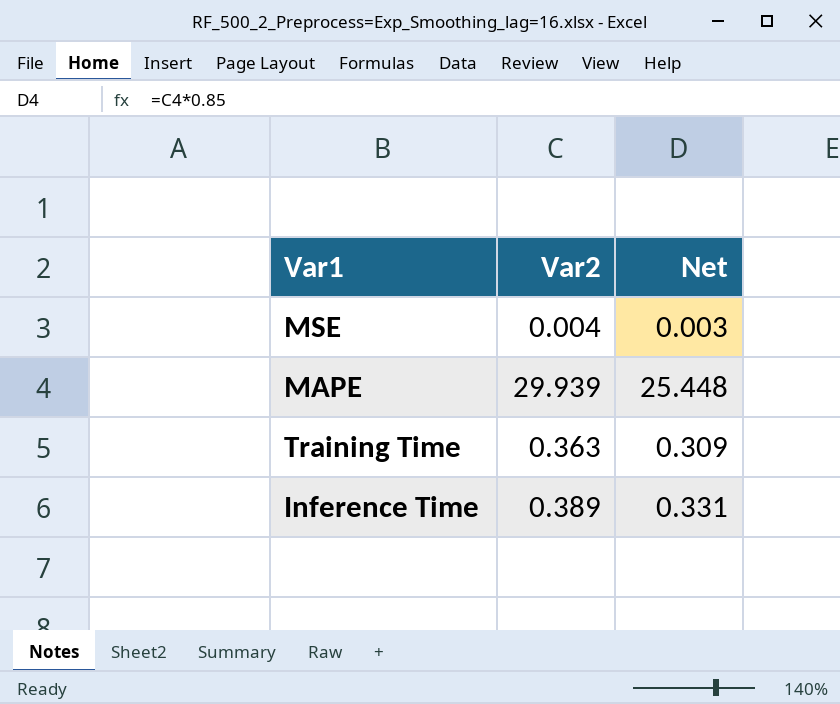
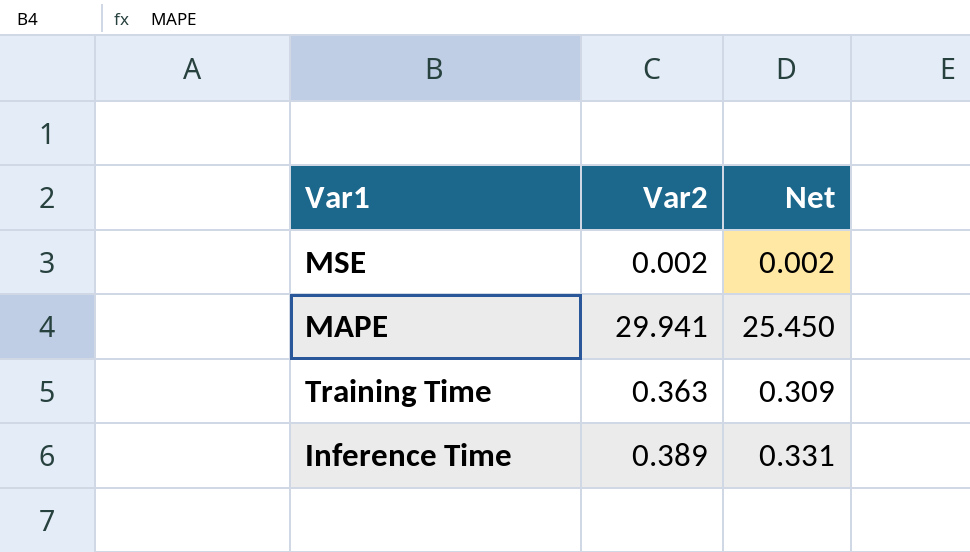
MSE | Var2: 0.004 -> 0.002
MSE | Net: 0.003 -> 0.002
MAPE | Var2: 29.939 -> 29.941
MAPE | Net: 25.448 -> 25.450

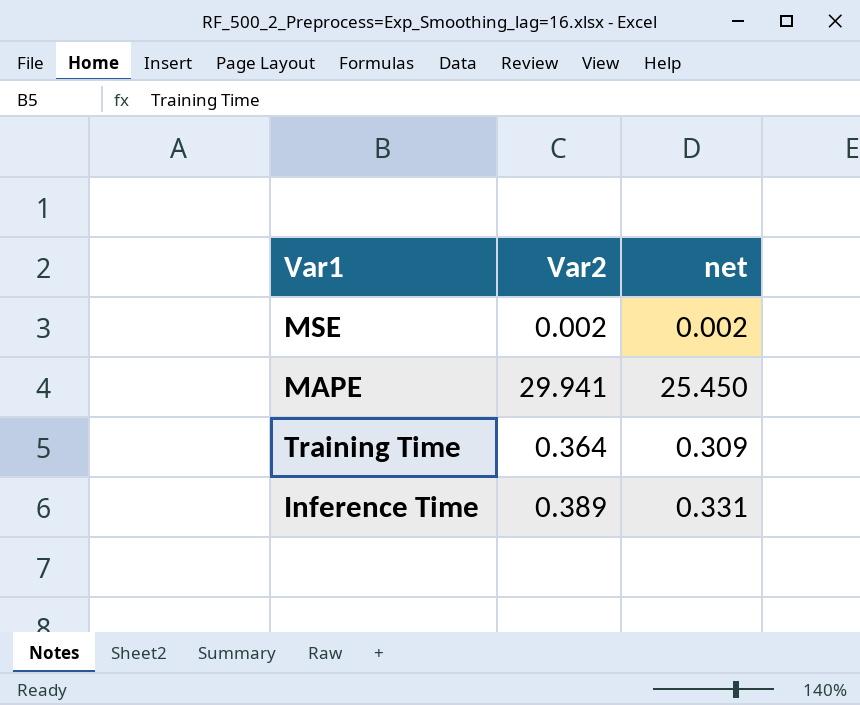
column name: Net -> net
Training Time | Var2: 0.363 -> 0.364

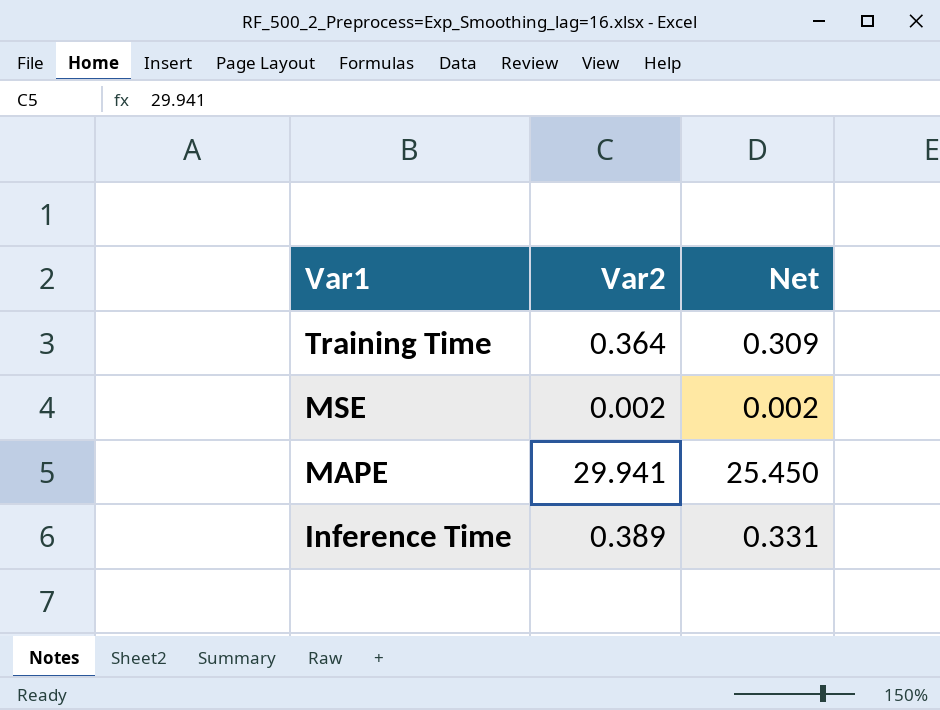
row order: none -> Var1 descending
column name: net -> Net

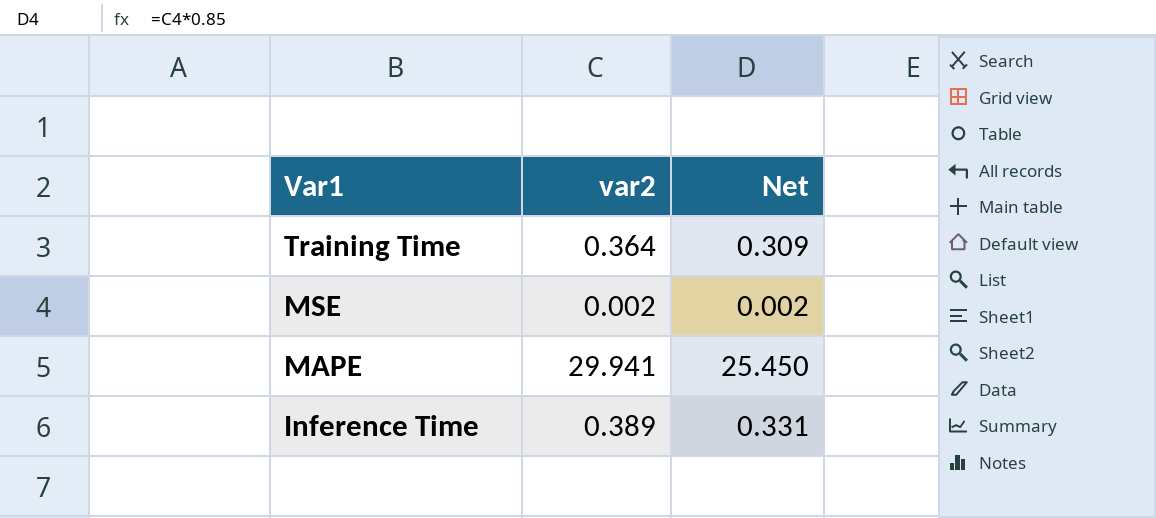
column name: Var2 -> var2

